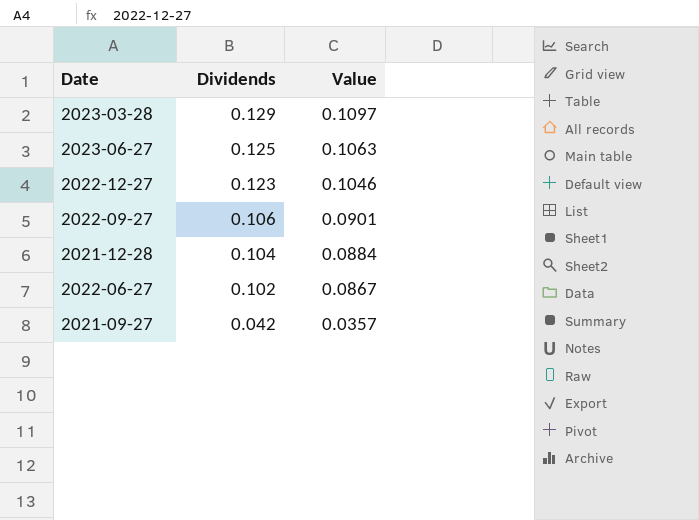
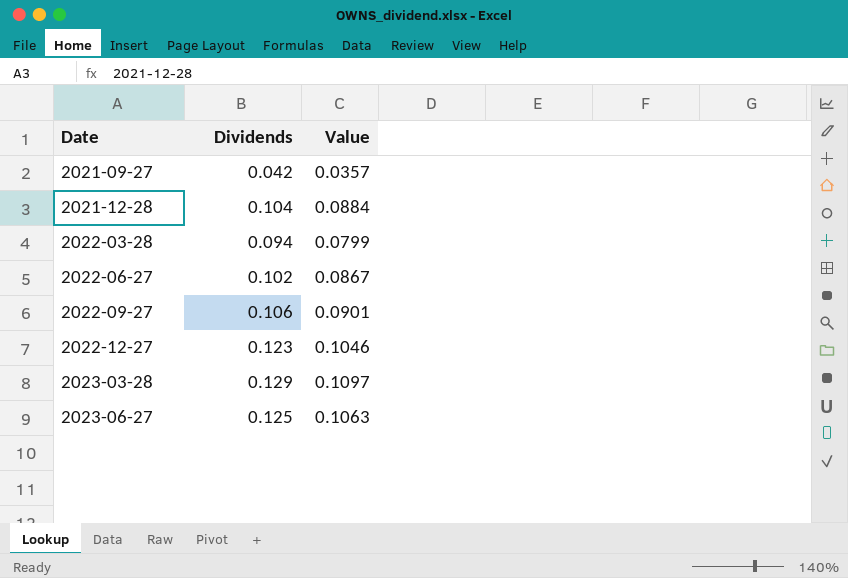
row order: Dividends descending -> Date ascending
row 2022-03-28: none -> 0.094 | 0.0799

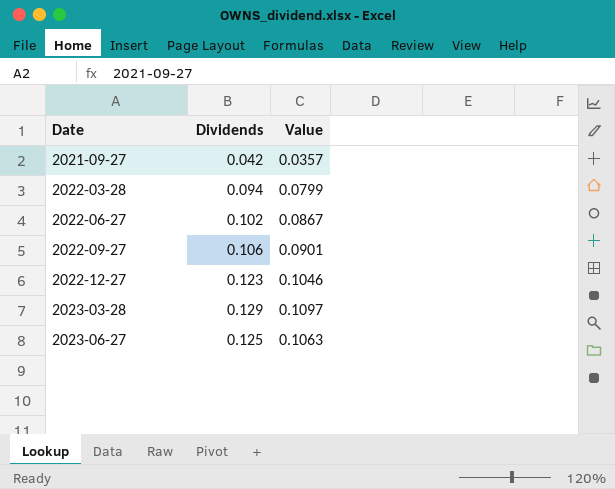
row 2021-12-28: 0.104 | 0.0884 -> none

